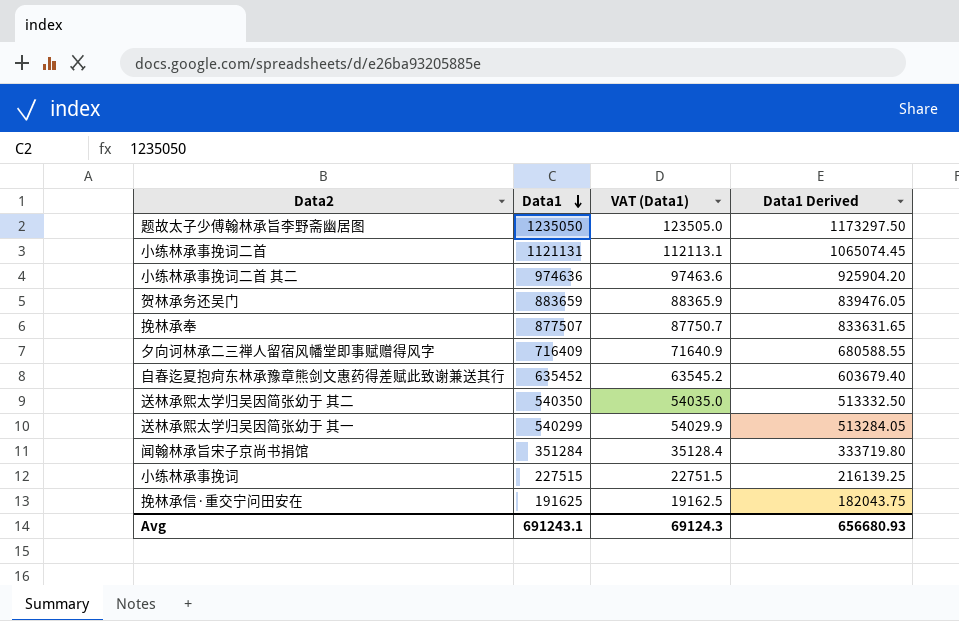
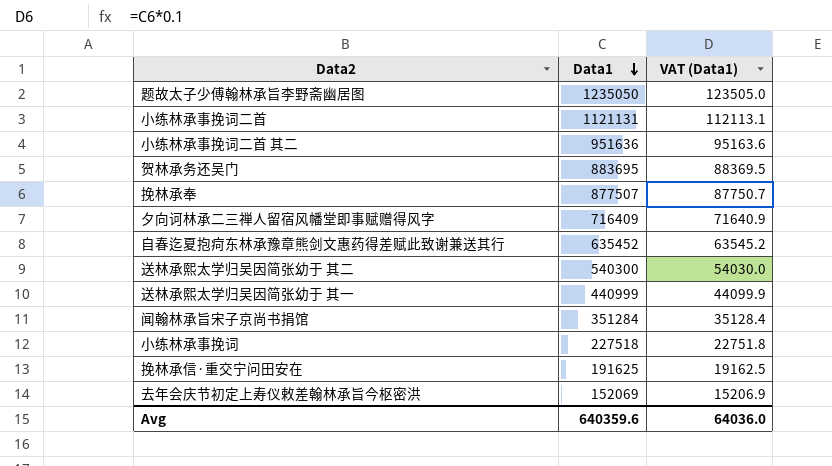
column Data1 Derived | formula: [Data1] * 0.95 -> none
小练林承事挽词二首 其二 | Data1: 974636 -> 951636
小练林承事挽词二首 其二 | VAT (Data1): 97463.6 -> 95163.6
贺林承务还吴门 | Data1: 883659 -> 883695
贺林承务还吴门 | VAT (Data1): 88365.9 -> 88369.5
送林承熙太学归吴因简张幼于 其二 | Data1: 540350 -> 540300
送林承熙太学归吴因简张幼于 其二 | VAT (Data1): 54035.0 -> 54030.0
送林承熙太学归吴因简张幼于 其一 | Data1: 540299 -> 440999
送林承熙太学归吴因简张幼于 其一 | VAT (Data1): 54029.9 -> 44099.9
小练林承事挽词 | Data1: 227515 -> 227518
小练林承事挽词 | VAT (Data1): 22751.5 -> 22751.8
row 去年会庆节初定上寿仪敕差翰林承旨今枢密洪: none -> 152069 | 15206.9
Avg | Data1: 691243.1 -> 640359.6
Avg | VAT (Data1): 69124.3 -> 64036.0

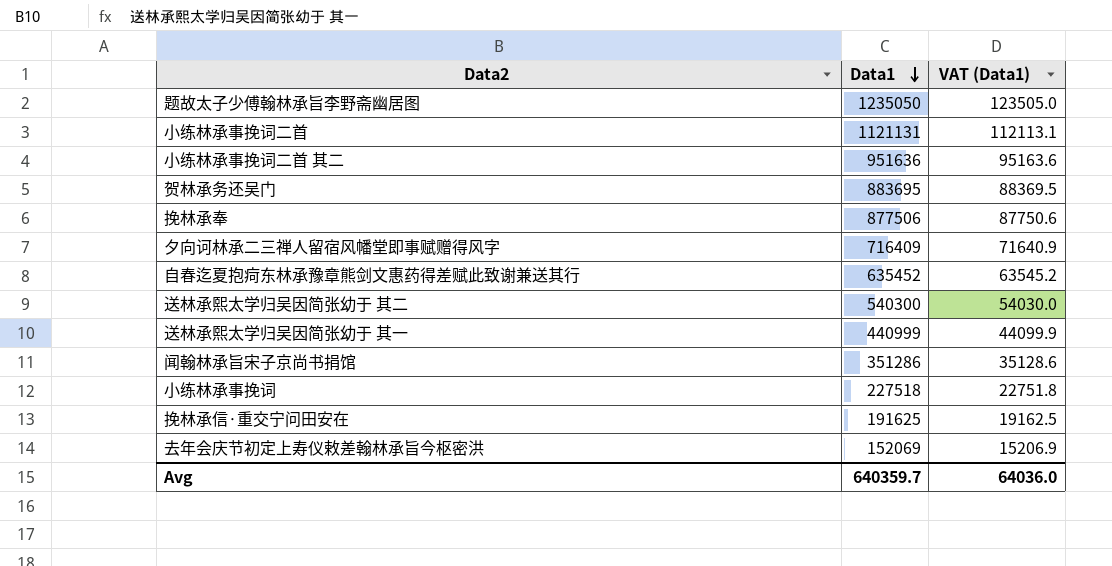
挽林承奉 | Data1: 877507 -> 877506
挽林承奉 | VAT (Data1): 87750.7 -> 87750.6
闻翰林承旨宋子京尚书捐馆 | Data1: 351284 -> 351286
闻翰林承旨宋子京尚书捐馆 | VAT (Data1): 35128.4 -> 35128.6
Avg | Data1: 640359.6 -> 640359.7

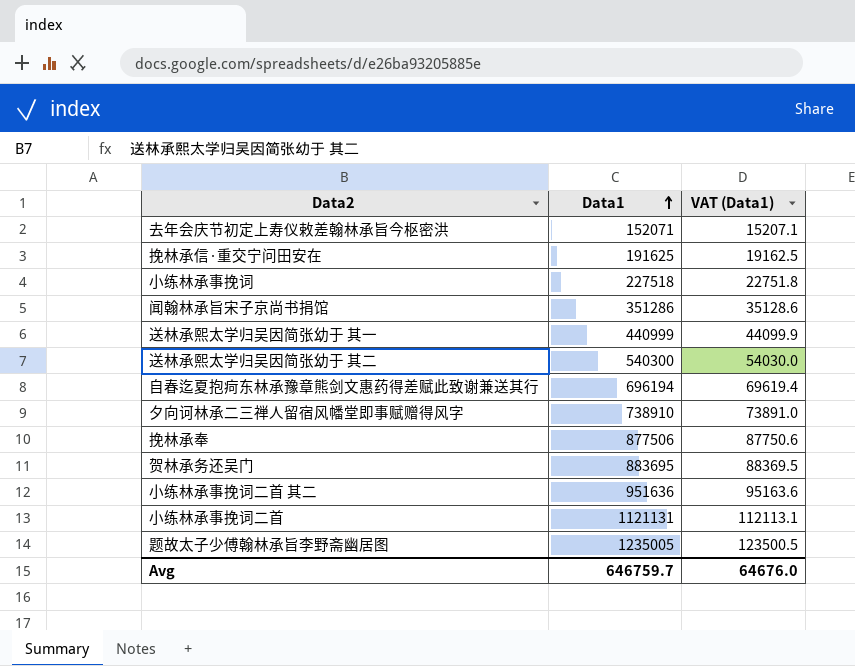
row order: Data1 descending -> Data1 ascending
去年会庆节初定上寿仪敕差翰林承旨今枢密洪 | Data1: 152069 -> 152071
去年会庆节初定上寿仪敕差翰林承旨今枢密洪 | VAT (Data1): 15206.9 -> 15207.1
自春迄夏抱疴东林承豫章熊剑文惠药得差赋此致谢兼送其行 | Data1: 635452 -> 696194
自春迄夏抱疴东林承豫章熊剑文惠药得差赋此致谢兼送其行 | VAT (Data1): 63545.2 -> 69619.4
夕向诃林承二三禅人留宿风幡堂即事赋赠得风字 | Data1: 716409 -> 738910
夕向诃林承二三禅人留宿风幡堂即事赋赠得风字 | VAT (Data1): 71640.9 -> 73891.0
题故太子少傅翰林承旨李野斋幽居图 | Data1: 1235050 -> 1235005
题故太子少傅翰林承旨李野斋幽居图 | VAT (Data1): 123505.0 -> 123500.5
Avg | Data1: 640359.7 -> 646759.7
Avg | VAT (Data1): 64036.0 -> 64676.0

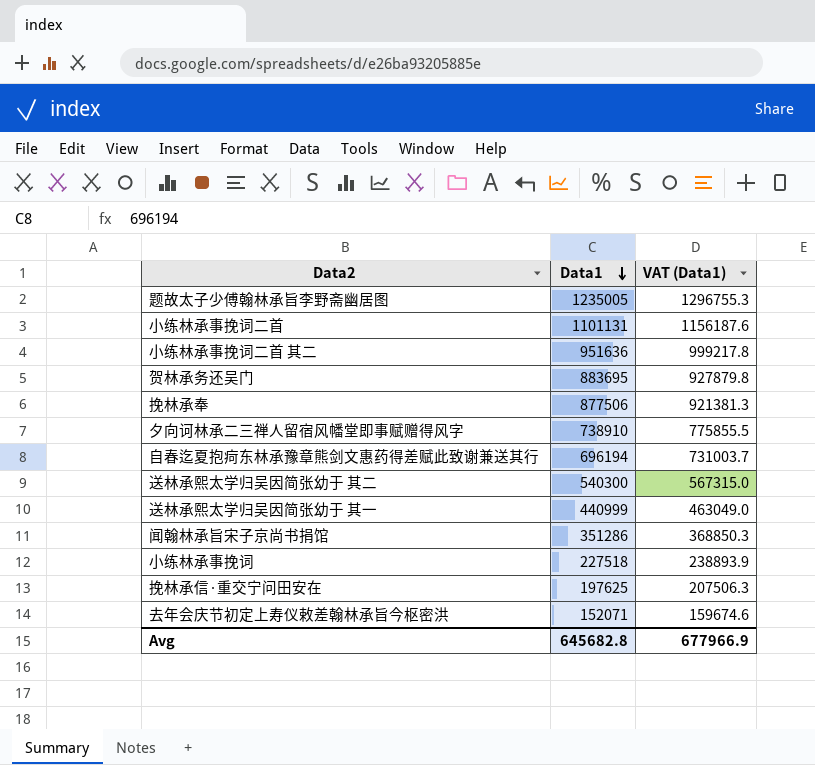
row order: Data1 ascending -> Data1 descending
column VAT (Data1) | formula: [Data1] * 0.1 -> [Data1] * 1.05
小练林承事挽词二首 | Data1: 1121131 -> 1101131
挽林承信·重交宁问田安在 | Data1: 191625 -> 197625
Avg | Data1: 646759.7 -> 645682.8
Avg | VAT (Data1): 64676.0 -> 677966.9

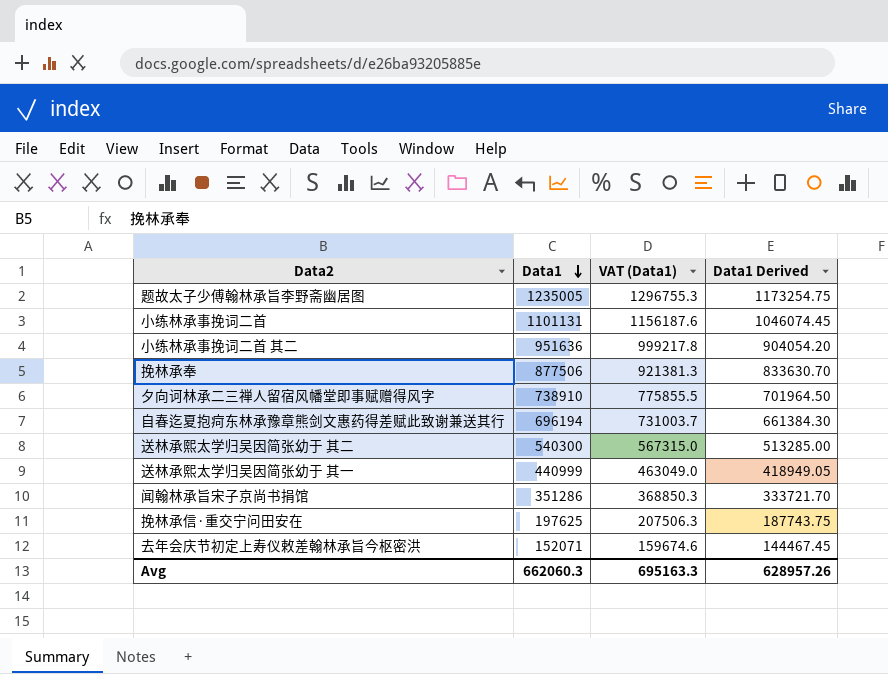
column Data1 Derived | formula: none -> [Data1] * 0.95
row 贺林承务还吴门: 883695 | 927879.8 -> none
row 小练林承事挽词: 227518 | 238893.9 -> none
Avg | Data1: 645682.8 -> 662060.3
Avg | VAT (Data1): 677966.9 -> 695163.3

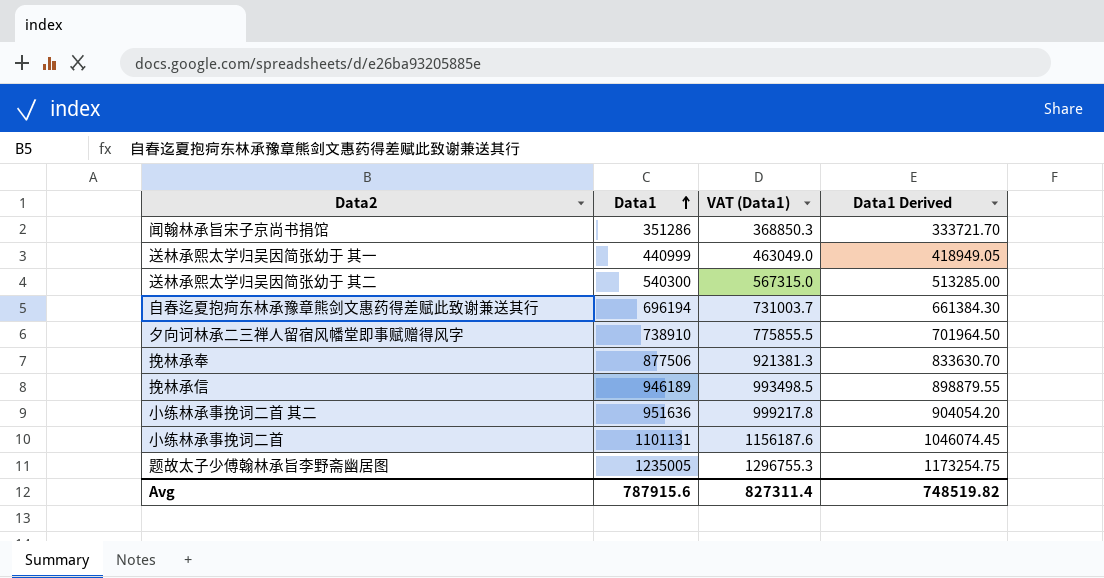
row order: Data1 descending -> Data1 ascending
row 挽林承信·重交宁问田安在: 197625 | 207506.3 | 187743.75 -> none
row 去年会庆节初定上寿仪敕差翰林承旨今枢密洪: 152071 | 159674.6 | 144467.45 -> none
row 挽林承信: none -> 946189 | 993498.5 | 898879.55
Avg | Data1: 662060.3 -> 787915.6
Avg | VAT (Data1): 695163.3 -> 827311.4
Avg | Data1 Derived: 628957.26 -> 748519.82

